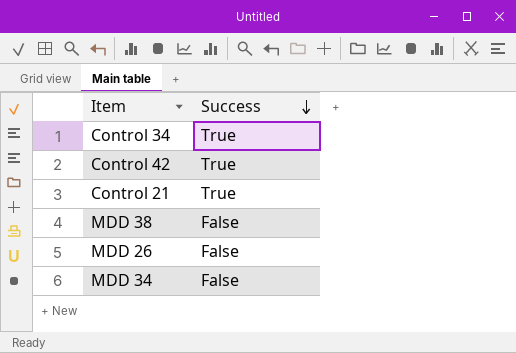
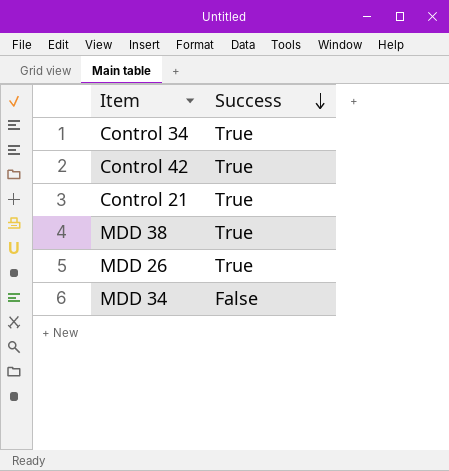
MDD 38 | Success: False -> True
MDD 26 | Success: False -> True

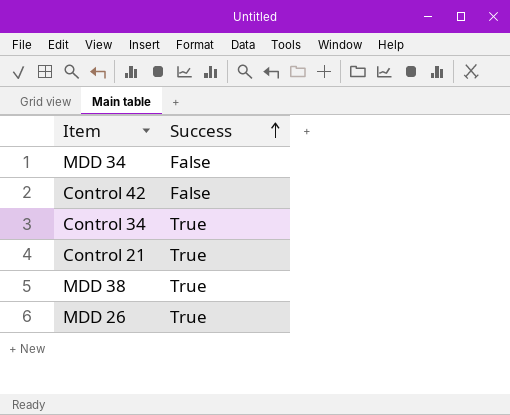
row order: Success descending -> Success ascending
Control 42 | Success: True -> False

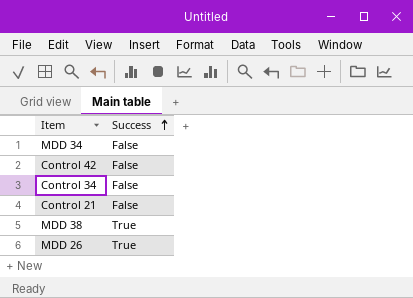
Control 34 | Success: True -> False
Control 21 | Success: True -> False

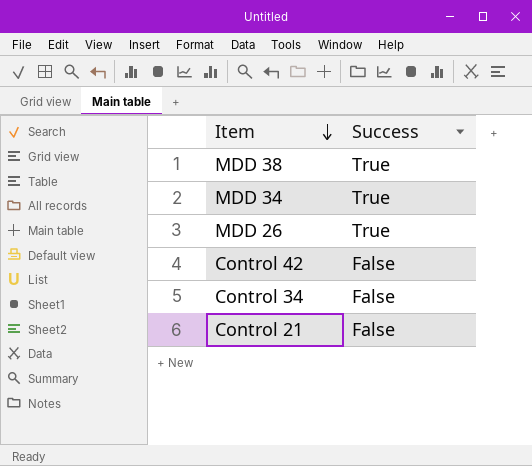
row order: Success ascending -> Item descending
MDD 34 | Success: False -> True

